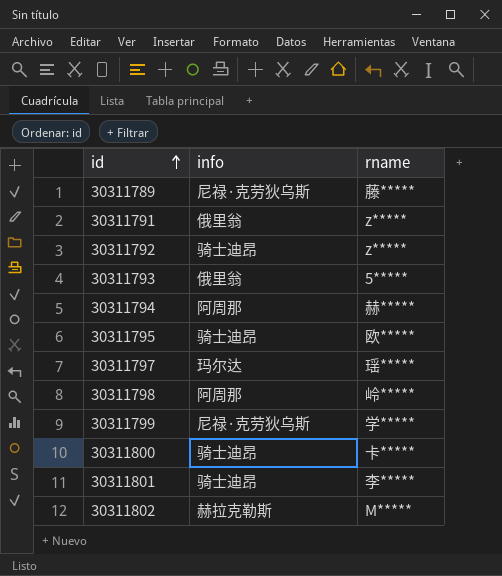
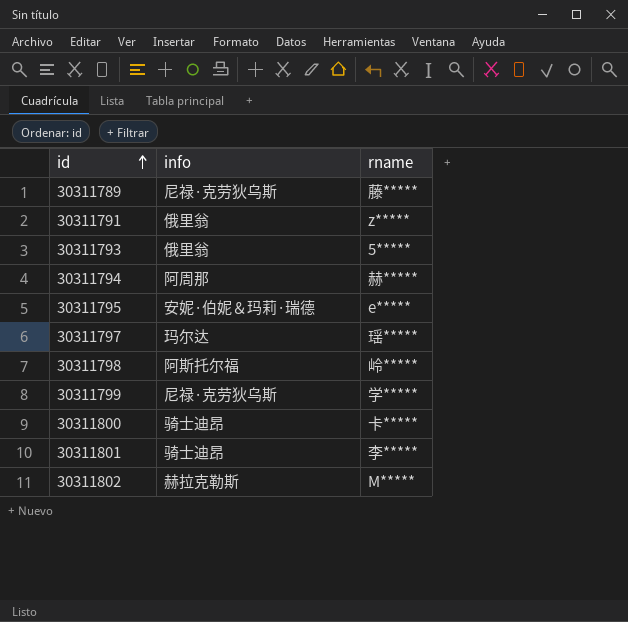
row 30311792: 骑士迪昂 | z***** -> none
30311795 | info: 骑士迪昂 -> 安妮·伯妮＆玛莉·瑞德
30311795 | rname: 欧***** -> e*****
30311798 | info: 阿周那 -> 阿斯托尔福

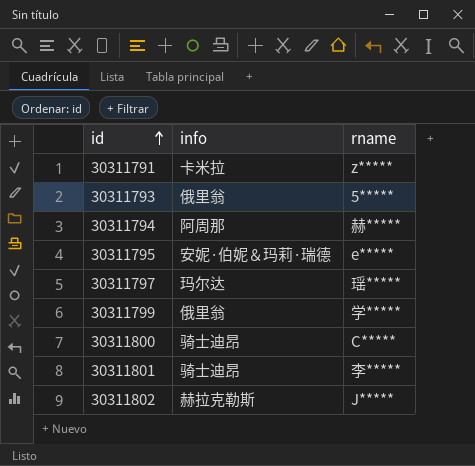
row 30311789: 尼禄·克劳狄乌斯 | 藤***** -> none
row 30311798: 阿斯托尔福 | 岭***** -> none
30311791 | info: 俄里翁 -> 卡米拉
30311799 | info: 尼禄·克劳狄乌斯 -> 俄里翁
30311800 | rname: 卡***** -> C*****
30311802 | rname: M***** -> J*****

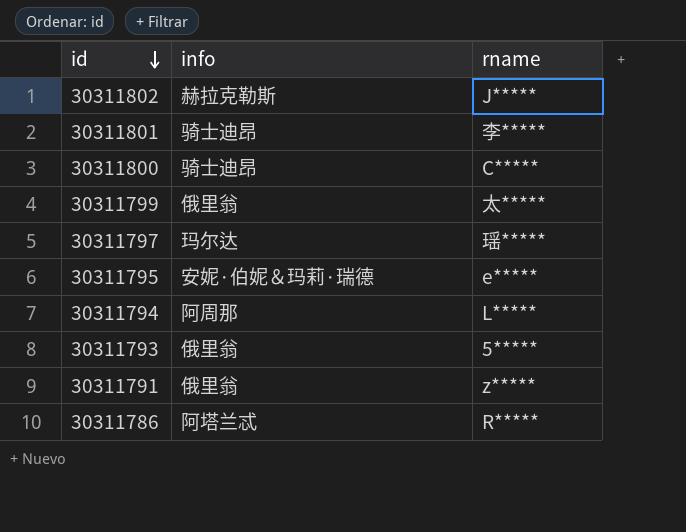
row order: id ascending -> id descending
30311799 | rname: 学***** -> 太*****
30311794 | rname: 赫***** -> L*****
30311791 | info: 卡米拉 -> 俄里翁
row 30311786: none -> 阿塔兰忒 | R*****

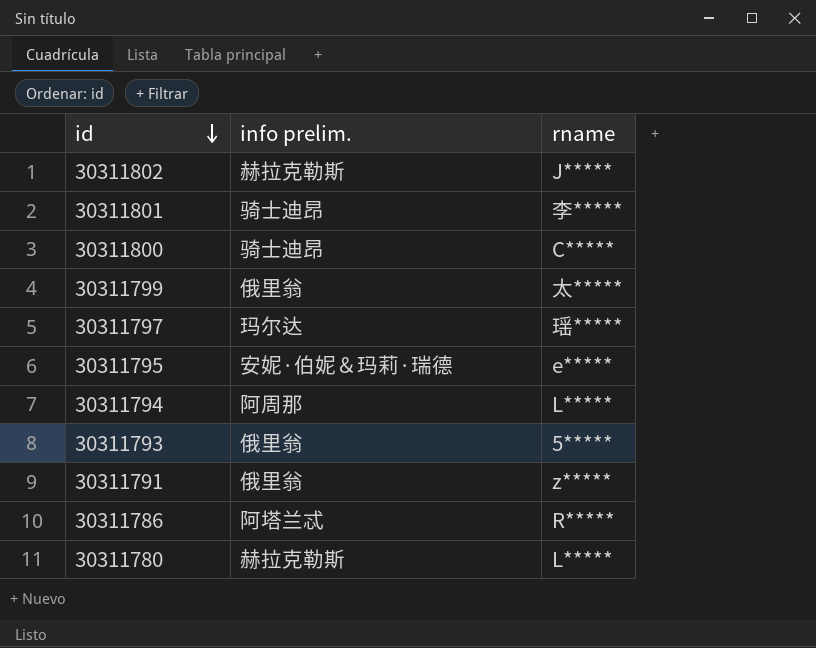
column name: info -> info prelim.
row 30311780: none -> 赫拉克勒斯 | L*****

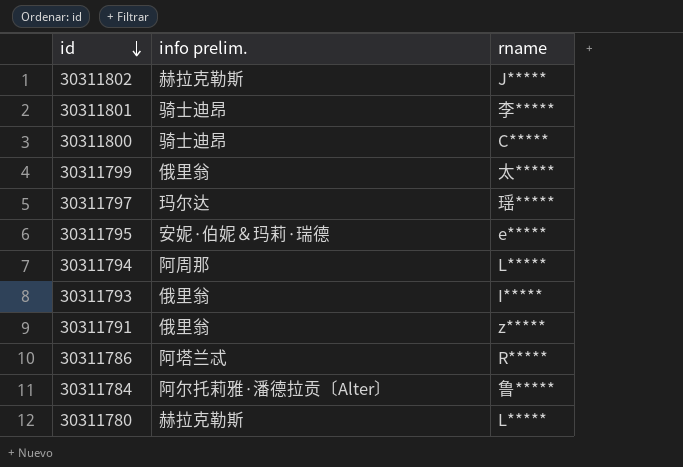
30311793 | rname: 5***** -> I*****
row 30311784: none -> 阿尔托莉雅·潘德拉贡〔Alter〕 | 鲁*****

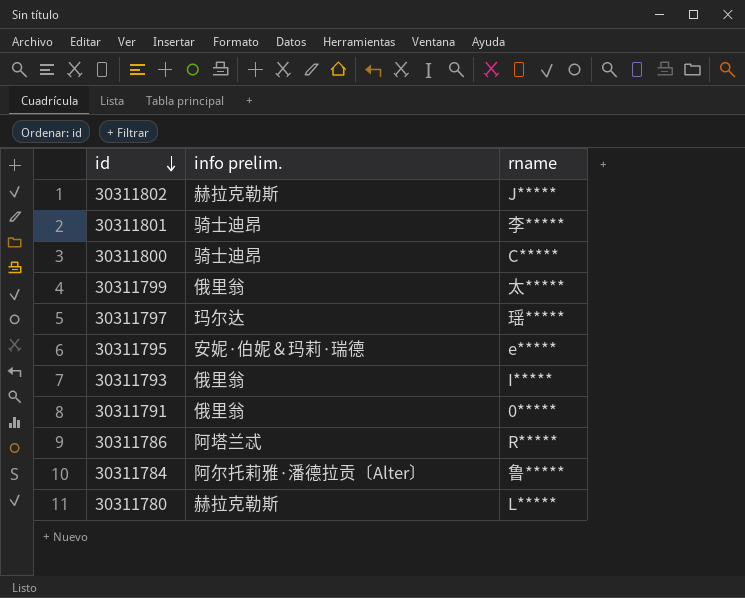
row 30311794: 阿周那 | L***** -> none
30311791 | rname: z***** -> 0*****

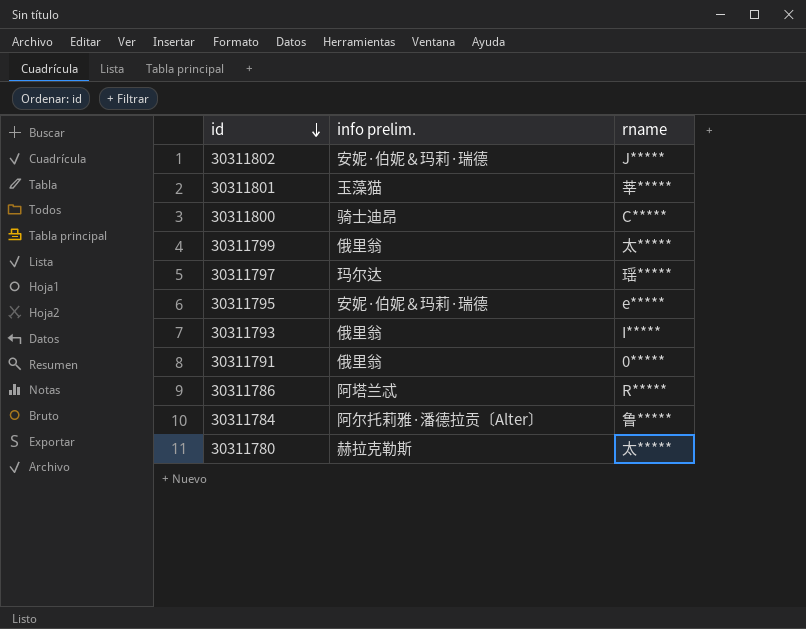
30311802 | info prelim.: 赫拉克勒斯 -> 安妮·伯妮＆玛莉·瑞德
30311801 | info prelim.: 骑士迪昂 -> 玉藻猫
30311801 | rname: 李***** -> 莘*****
30311780 | rname: L***** -> 太*****

